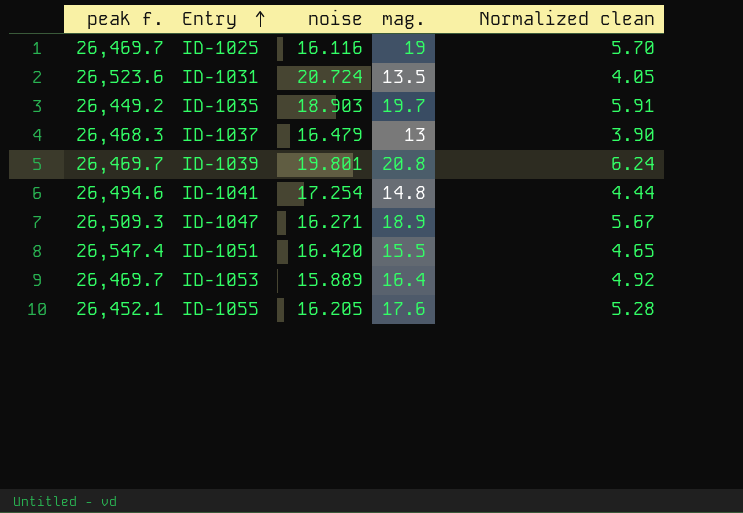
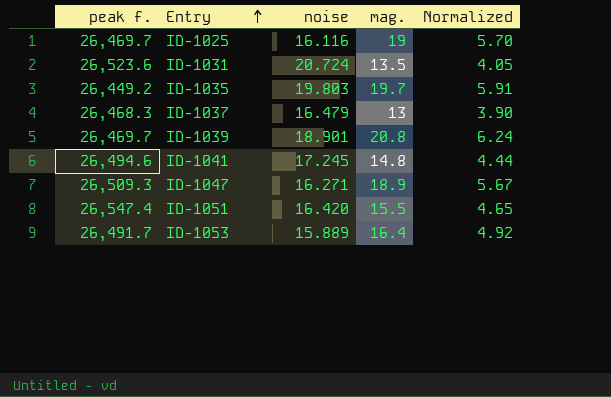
column name: Normalized clean -> Normalized
row ID-1055: 26,452.1 | 16.205 | 17.6 | 5.28 -> none
ID-1035 | noise: 18.903 -> 19.803
ID-1039 | noise: 19.801 -> 18.901
ID-1041 | noise: 17.254 -> 17.245
ID-1053 | peak f.: 26,469.7 -> 26,491.7

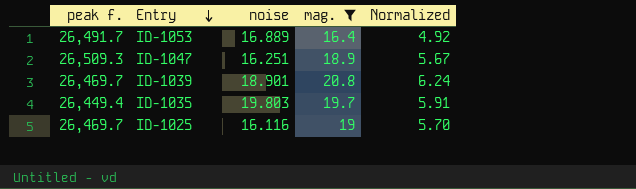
filter: none -> mag. >= 16.4
row order: Entry ascending -> Entry descending
ID-1053 | noise: 15.889 -> 16.889
ID-1047 | noise: 16.271 -> 16.251
ID-1035 | peak f.: 26,449.2 -> 26,449.4

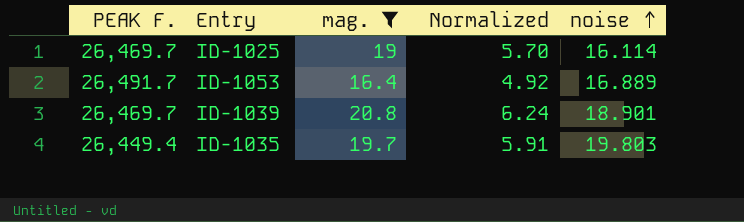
row order: Entry descending -> noise ascending
column name: peak f. -> PEAK F.
column noise | position: 3 -> 5
row ID-1047: 26,509.3 | 16.251 | 18.9 | 5.67 -> none
ID-1025 | noise: 16.116 -> 16.114

